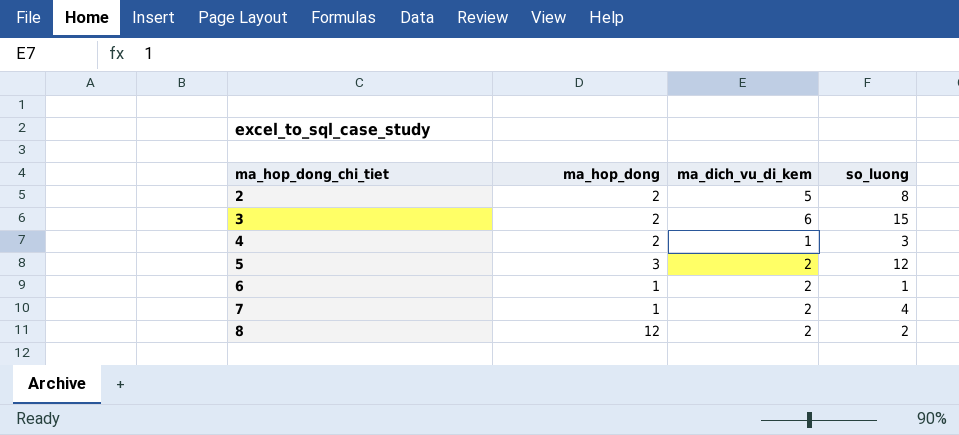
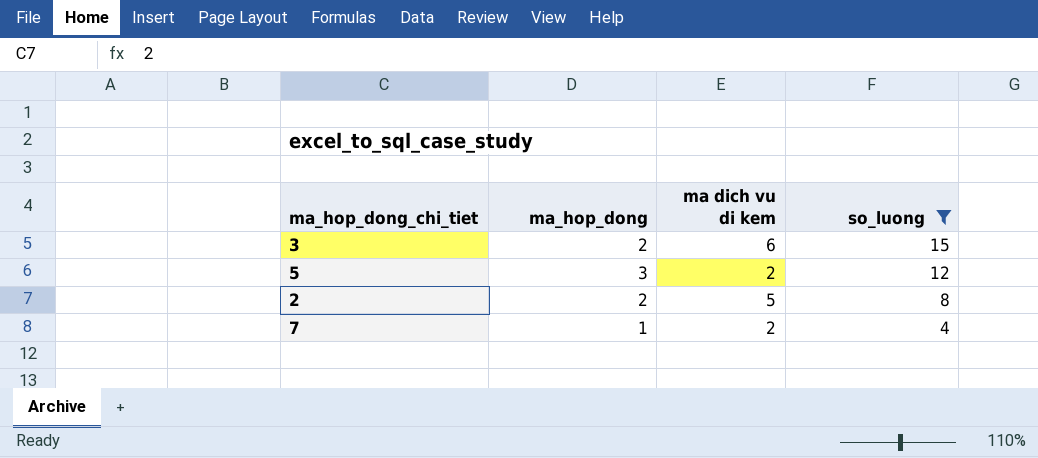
filter: none -> so_luong >= 4
row order: ma_hop_dong_chi_tiet ascending -> so_luong descending
column name: ma_dich_vu_di_kem -> ma dich vu di kem

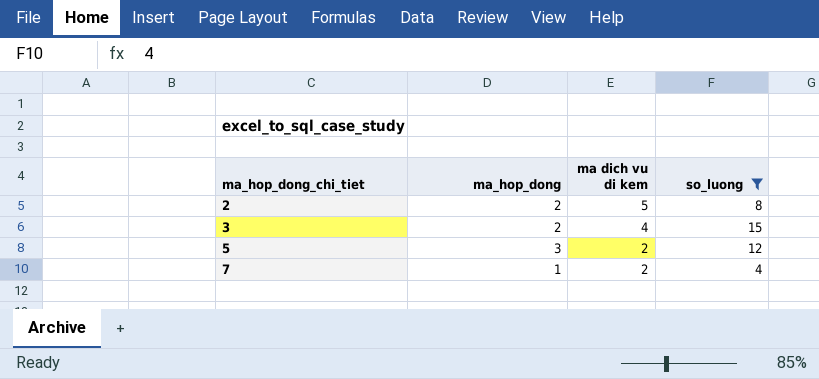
row order: so_luong descending -> ma_hop_dong_chi_tiet ascending
3 | ma dich vu di kem: 6 -> 4

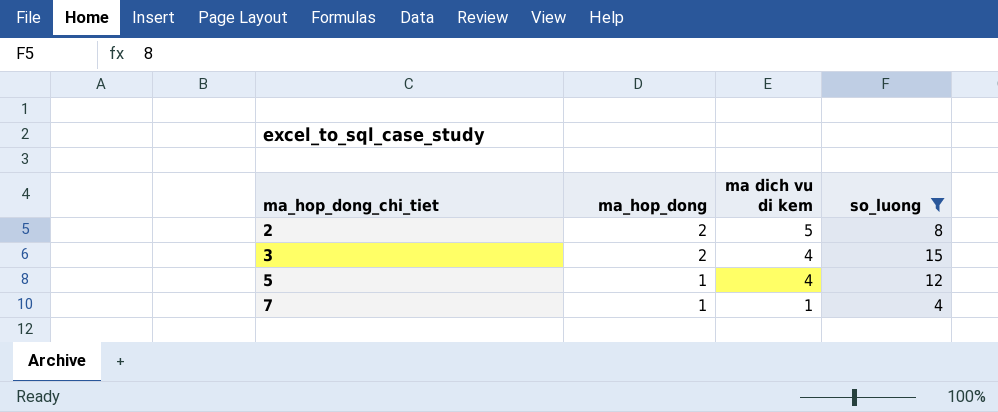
5 | ma_hop_dong: 3 -> 1
5 | ma dich vu di kem: 2 -> 4
7 | ma dich vu di kem: 2 -> 1

